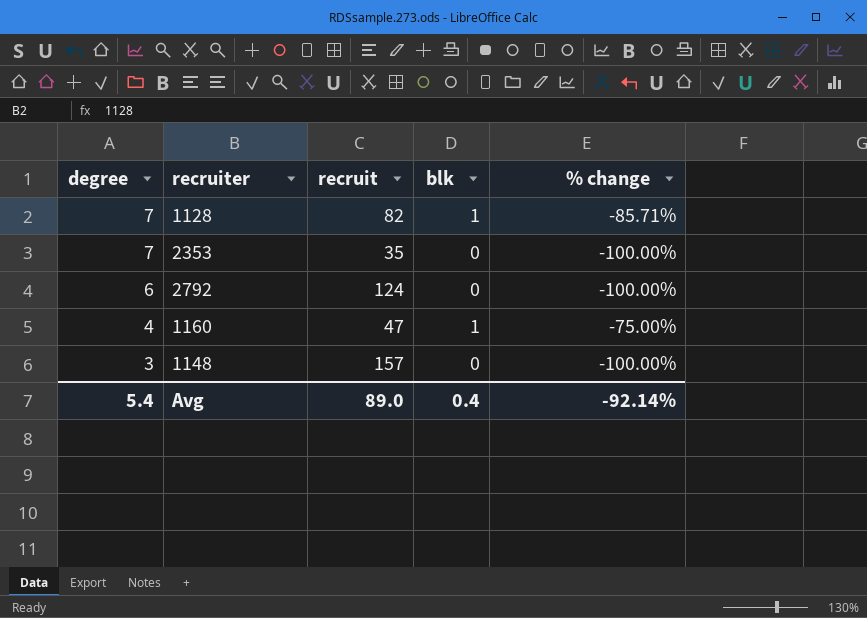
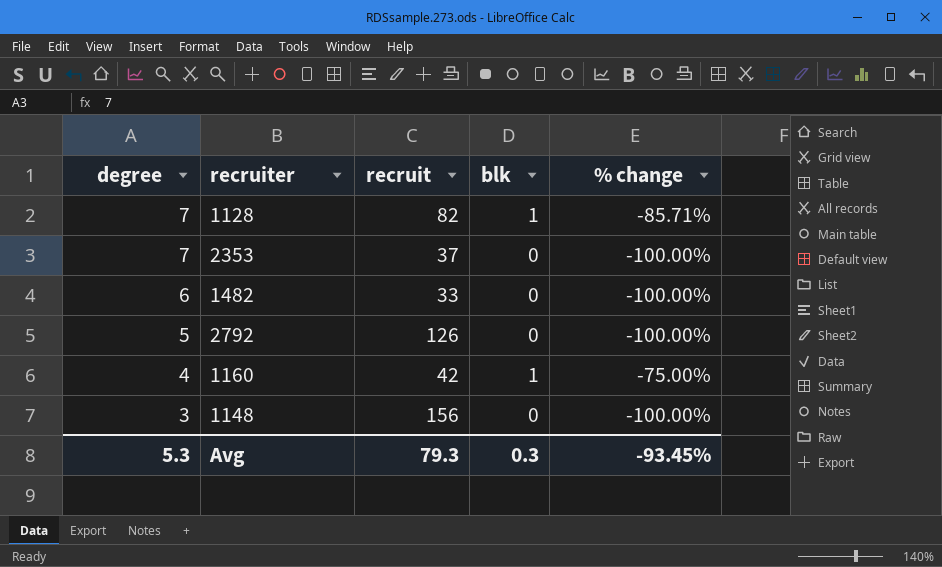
2353 | recruit: 35 -> 37
row 1482: none -> 6 | 33 | 0 | -100.00%
2792 | degree: 6 -> 5
2792 | recruit: 124 -> 126
1160 | recruit: 47 -> 42
1148 | recruit: 157 -> 156
Avg | degree: 5.4 -> 5.3
Avg | recruit: 89.0 -> 79.3
Avg | blk: 0.4 -> 0.3
Avg | % change: -92.14% -> -93.45%

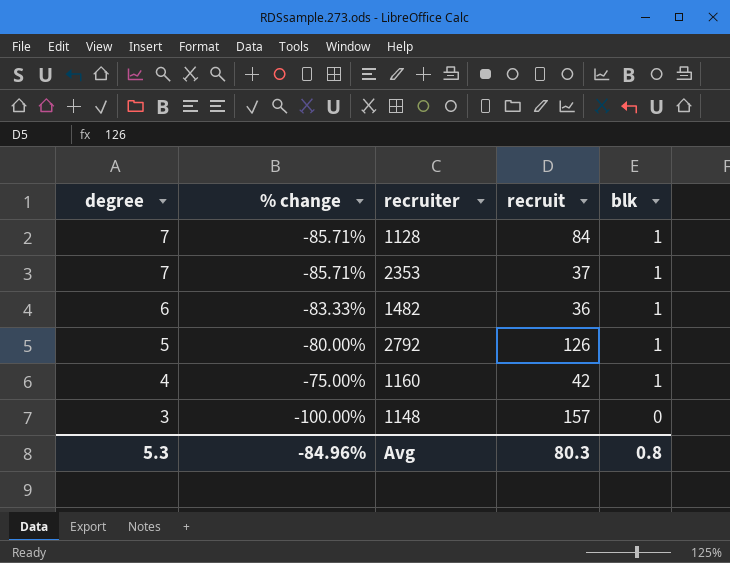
column % change | position: 5 -> 2
1128 | recruit: 82 -> 84
2353 | % change: -100.00% -> -85.71%
2353 | blk: 0 -> 1
1482 | % change: -100.00% -> -83.33%
1482 | recruit: 33 -> 36
1482 | blk: 0 -> 1
2792 | % change: -100.00% -> -80.00%
2792 | blk: 0 -> 1
1148 | recruit: 156 -> 157
Avg | % change: -93.45% -> -84.96%
Avg | recruit: 79.3 -> 80.3
Avg | blk: 0.3 -> 0.8

